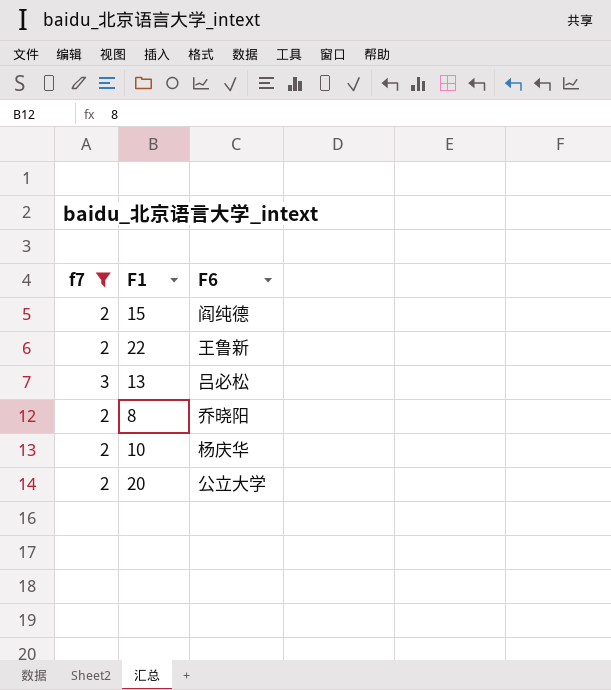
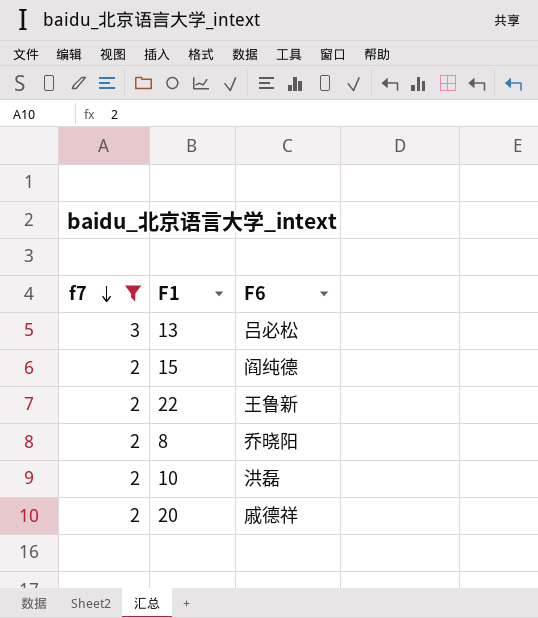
row order: none -> f7 descending
10 | F6: 杨庆华 -> 洪磊
20 | F6: 公立大学 -> 戚德祥

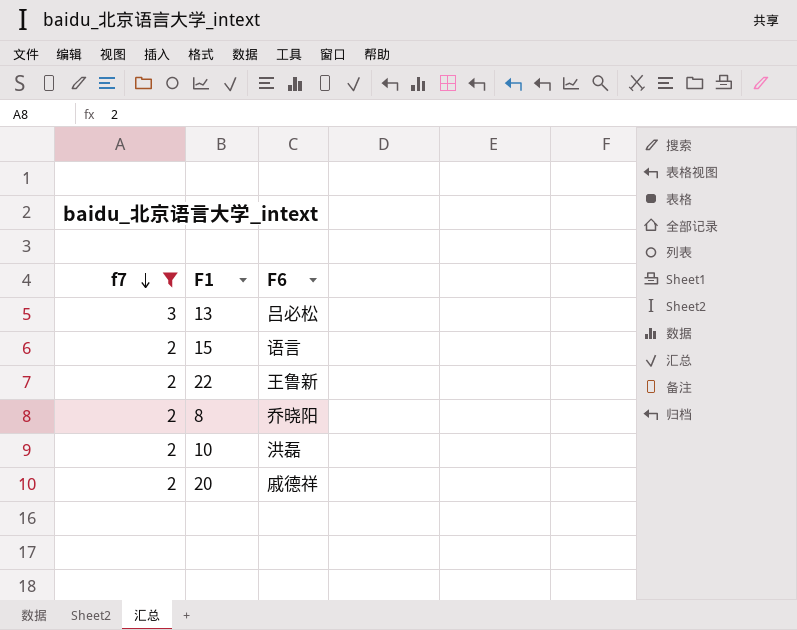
15 | F6: 阎纯德 -> 语言

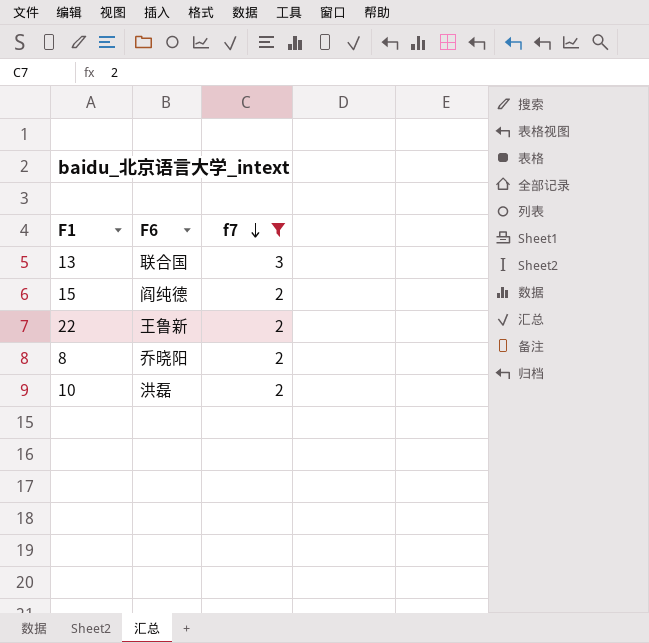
column f7 | position: 1 -> 3
row 20: 2 | 戚德祥 -> none
13 | F6: 吕必松 -> 联合国
15 | F6: 语言 -> 阎纯德

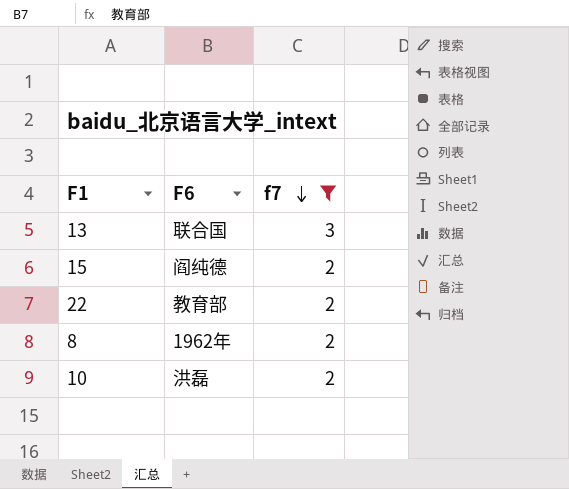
22 | F6: 王鲁新 -> 教育部
8 | F6: 乔晓阳 -> 1962年

